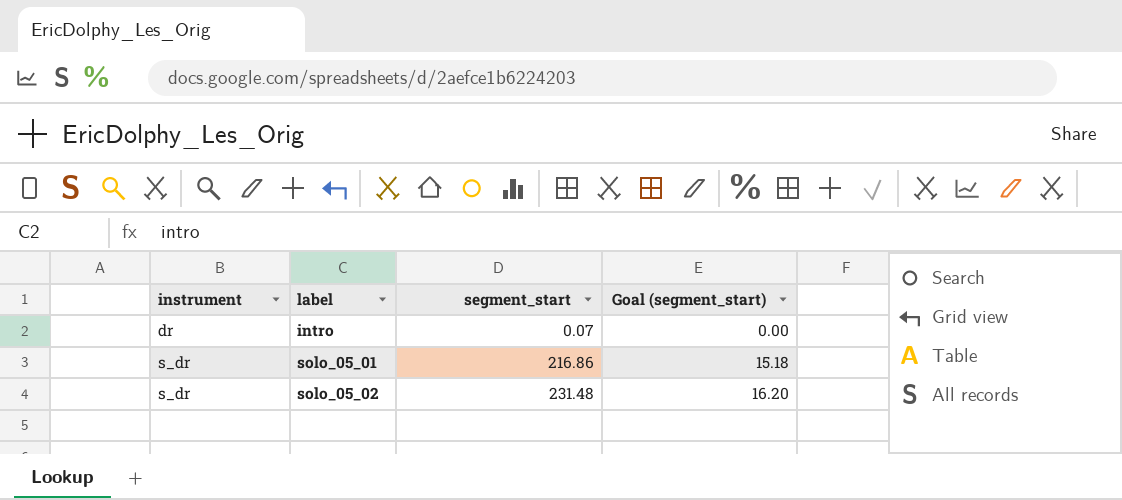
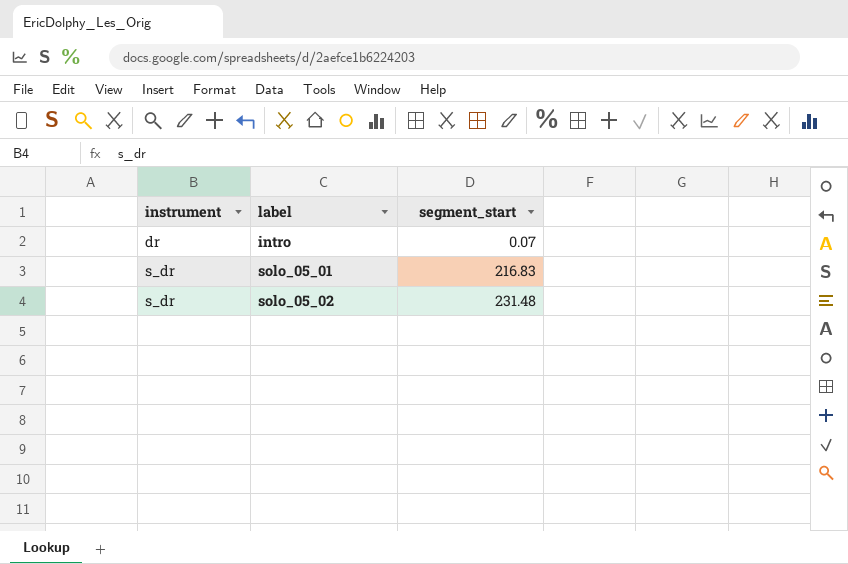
column Goal (segment_start) | formula: [segment_start] * 0.07 -> none
solo_05_01 | segment_start: 216.86 -> 216.83

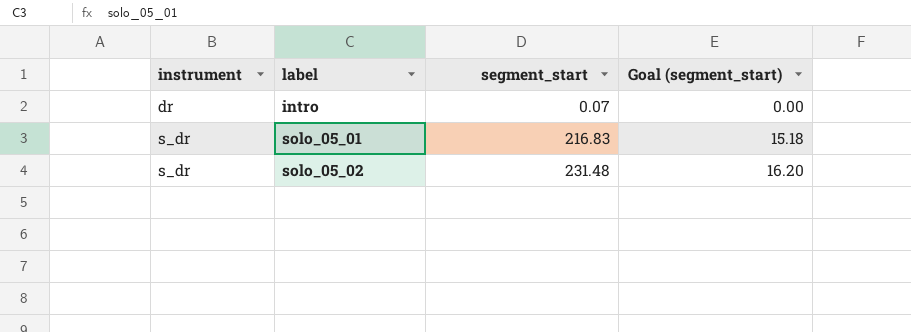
column Goal (segment_start) | formula: none -> [segment_start] * 0.07

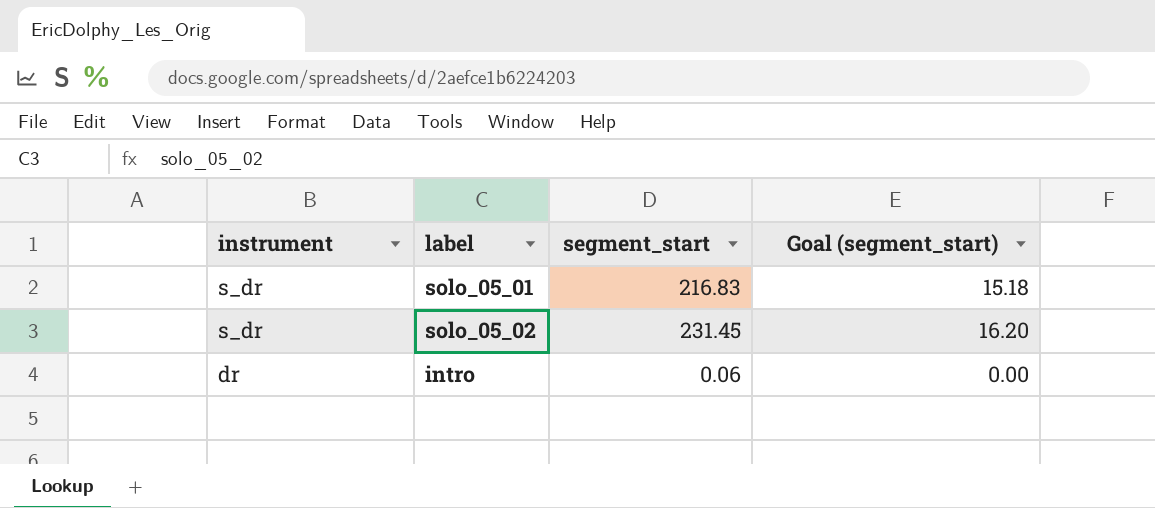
row order: instrument ascending -> instrument descending
solo_05_02 | segment_start: 231.48 -> 231.45
intro | segment_start: 0.07 -> 0.06

